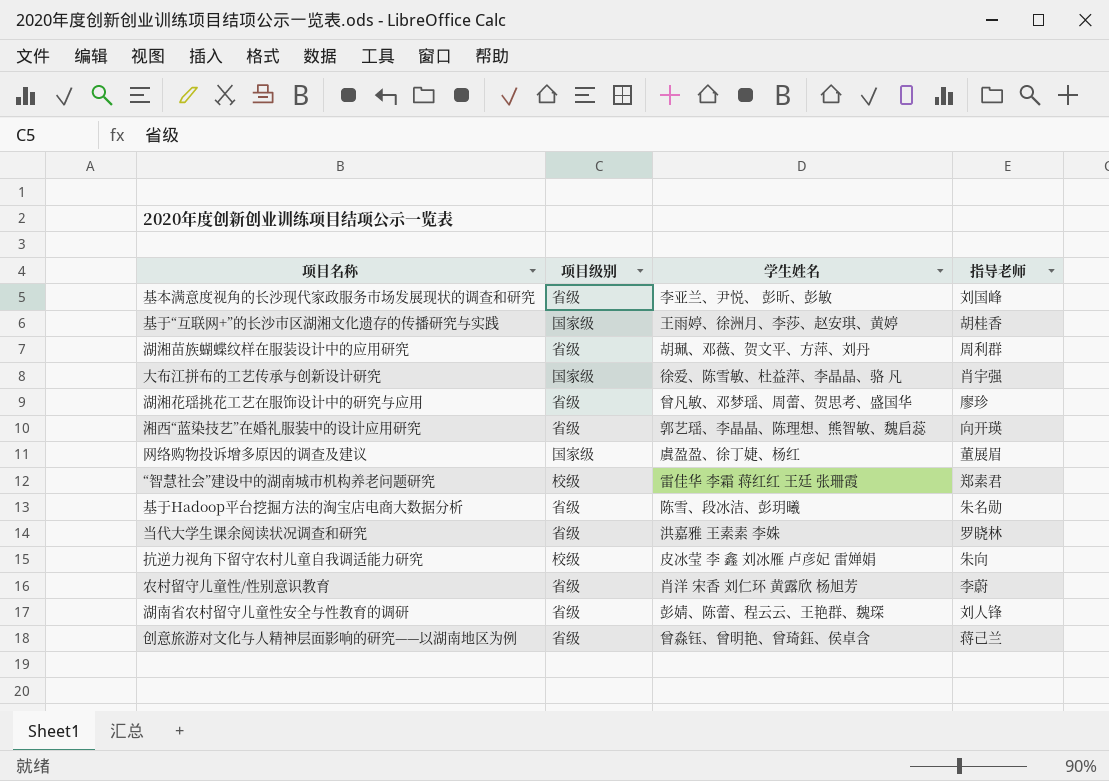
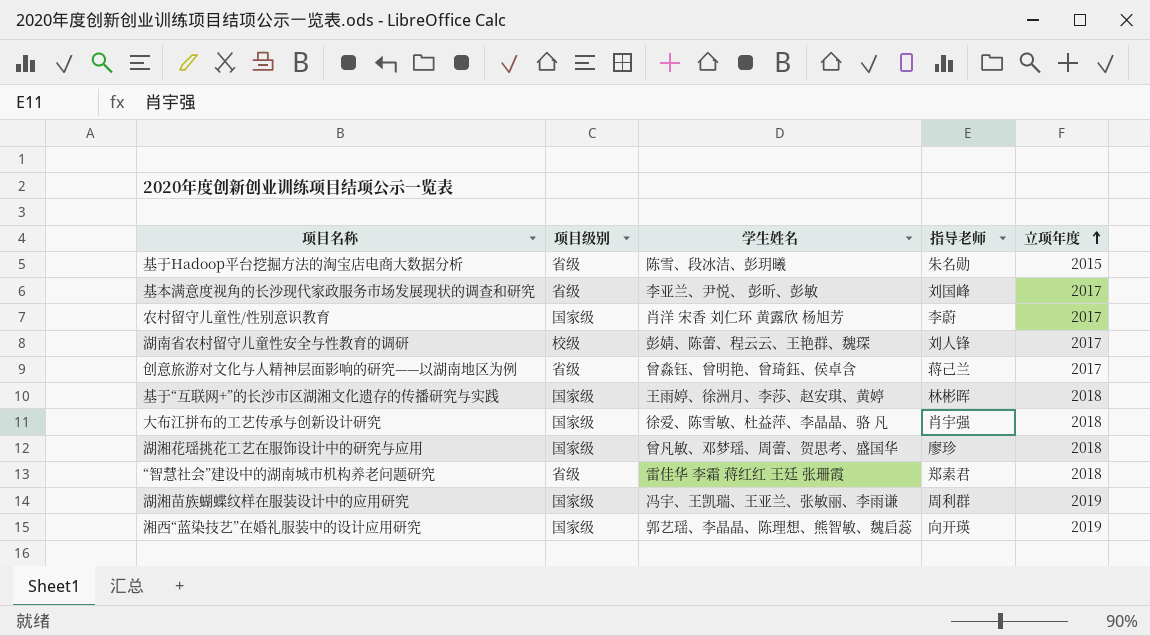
row order: none -> 立项年度 ascending
column 立项年度 | position: none -> 5
row 网络购物投诉增多原因的调查及建议: 国家级 | 虞盈盈、徐丁婕、杨红 | 董展眉 -> none
row 当代大学生课余阅读状况调查和研究: 省级 | 洪嘉雅 王素素 李姝 | 罗晓林 -> none
row 抗逆力视角下留守农村儿童自我调适能力研究: 校级 | 皮冰莹 李 鑫 刘冰雁 卢彦妃 雷婵娟 | 朱向 -> none
农村留守儿童性/性别意识教育 | 项目级别: 省级 -> 国家级
湖南省农村留守儿童性安全与性教育的调研 | 项目级别: 省级 -> 校级
基于“互联网+”的长沙市区湖湘文化遗存的传播研究与实践 | 指导老师: 胡桂香 -> 林彬晖
湖湘花瑶挑花工艺在服饰设计中的研究与应用 | 项目级别: 省级 -> 国家级
“智慧社会”建设中的湖南城市机构养老问题研究 | 项目级别: 校级 -> 省级
湖湘苗族蝴蝶纹样在服装设计中的应用研究 | 项目级别: 省级 -> 国家级
湖湘苗族蝴蝶纹样在服装设计中的应用研究 | 学生姓名: 胡珮、邓薇、贺文平、方萍、刘丹 -> 冯宇、王凯瑞、王亚兰、张敏丽、李雨谦
湘西“蓝染技艺”在婚礼服装中的设计应用研究 | 项目级别: 省级 -> 国家级

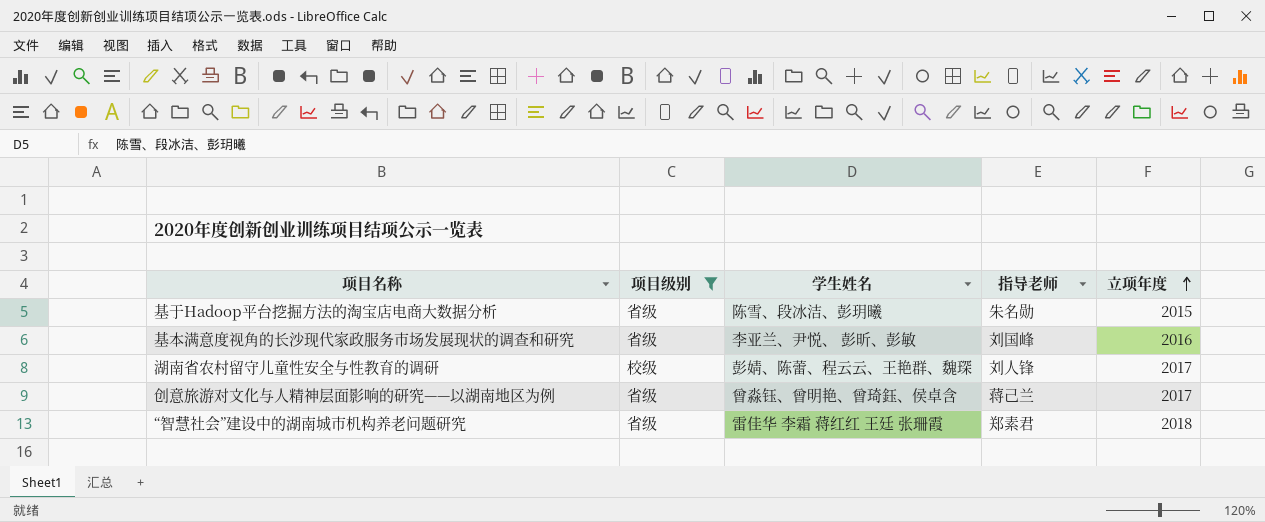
filter: none -> 项目级别 != 国家级
基本满意度视角的长沙现代家政服务市场发展现状的调查和研究 | 立项年度: 2017 -> 2016

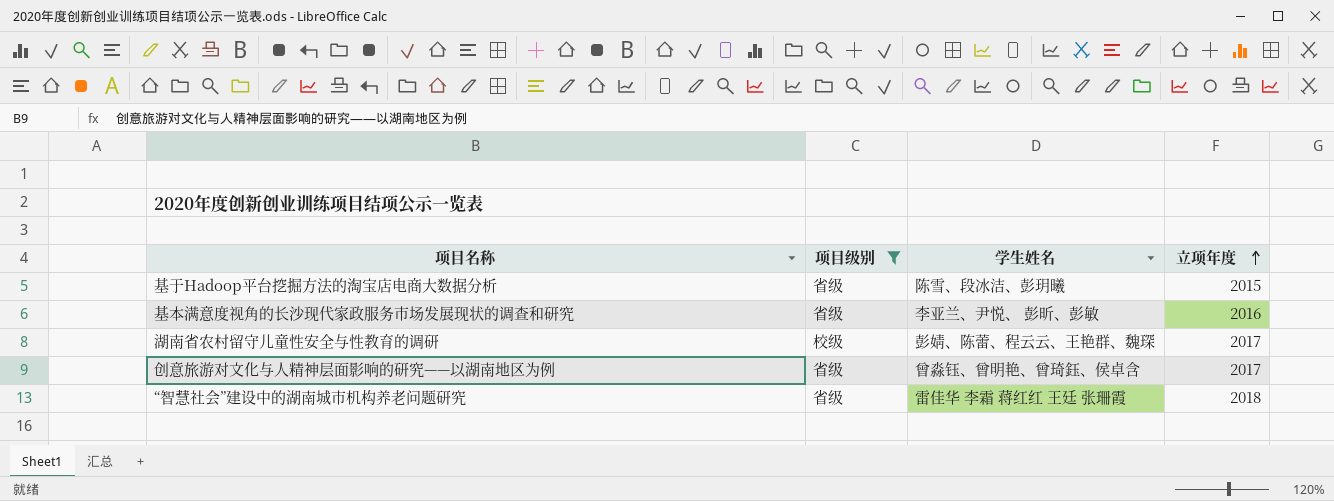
column 指导老师 | position: 4 -> none

